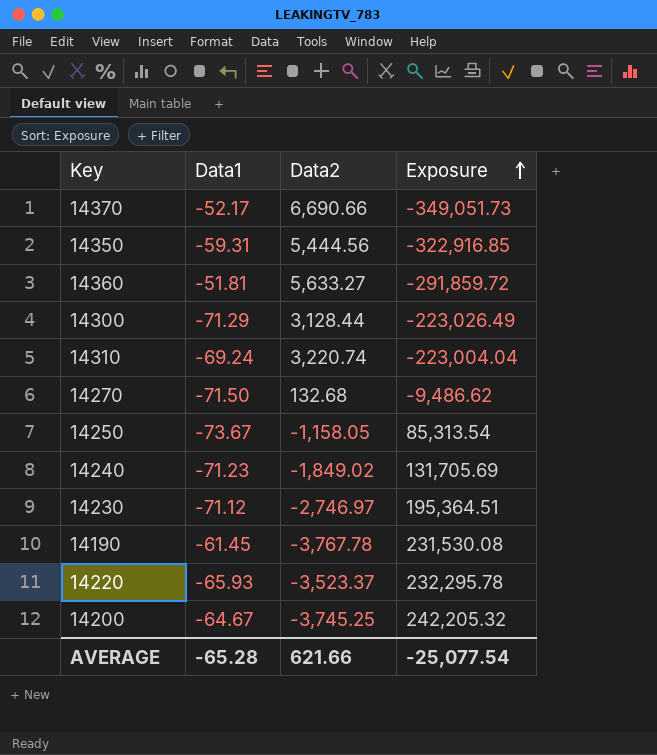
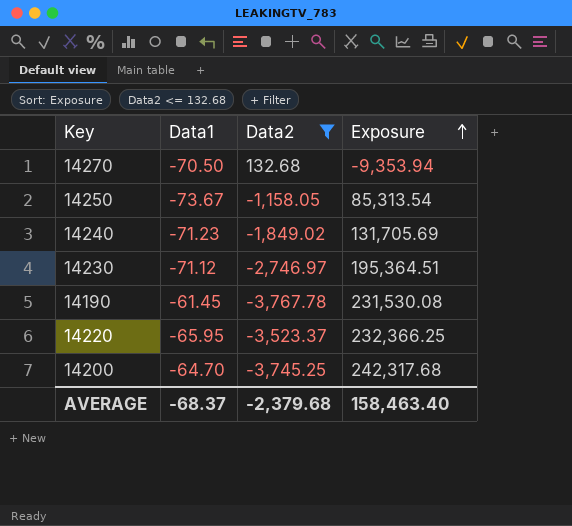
filter: none -> Data2 <= 132.68
14270 | Data1: -71.50 -> -70.50
14270 | Exposure: -9,486.62 -> -9,353.94
14220 | Data1: -65.93 -> -65.95
14220 | Exposure: 232,295.78 -> 232,366.25
14200 | Data1: -64.67 -> -64.70
14200 | Exposure: 242,205.32 -> 242,317.68
AVERAGE | Data1: -65.28 -> -68.37
AVERAGE | Data2: 621.66 -> -2,379.68
AVERAGE | Exposure: -25,077.54 -> 158,463.40

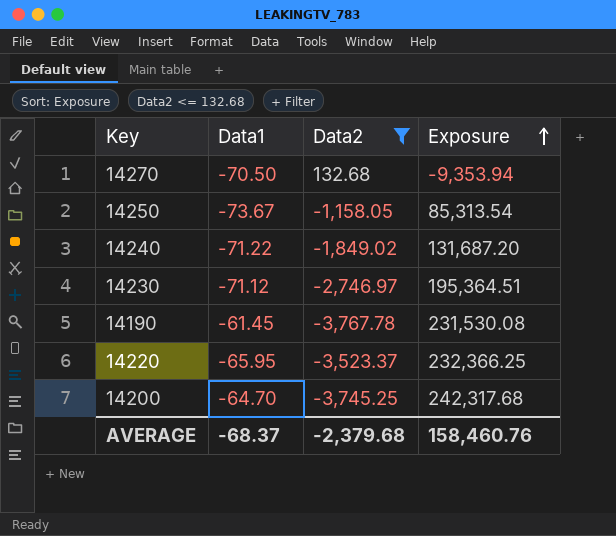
14240 | Data1: -71.23 -> -71.22
14240 | Exposure: 131,705.69 -> 131,687.20
AVERAGE | Exposure: 158,463.40 -> 158,460.76

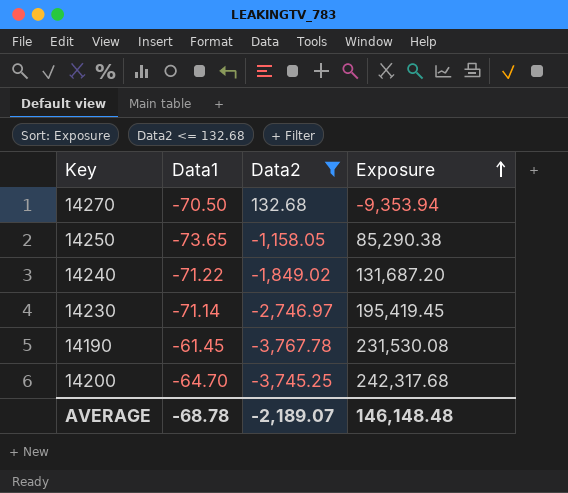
row 14220: -65.95 | -3,523.37 | 232,366.25 -> none
14250 | Data1: -73.67 -> -73.65
14250 | Exposure: 85,313.54 -> 85,290.38
14230 | Data1: -71.12 -> -71.14
14230 | Exposure: 195,364.51 -> 195,419.45
AVERAGE | Data1: -68.37 -> -68.78
AVERAGE | Data2: -2,379.68 -> -2,189.07
AVERAGE | Exposure: 158,460.76 -> 146,148.48

